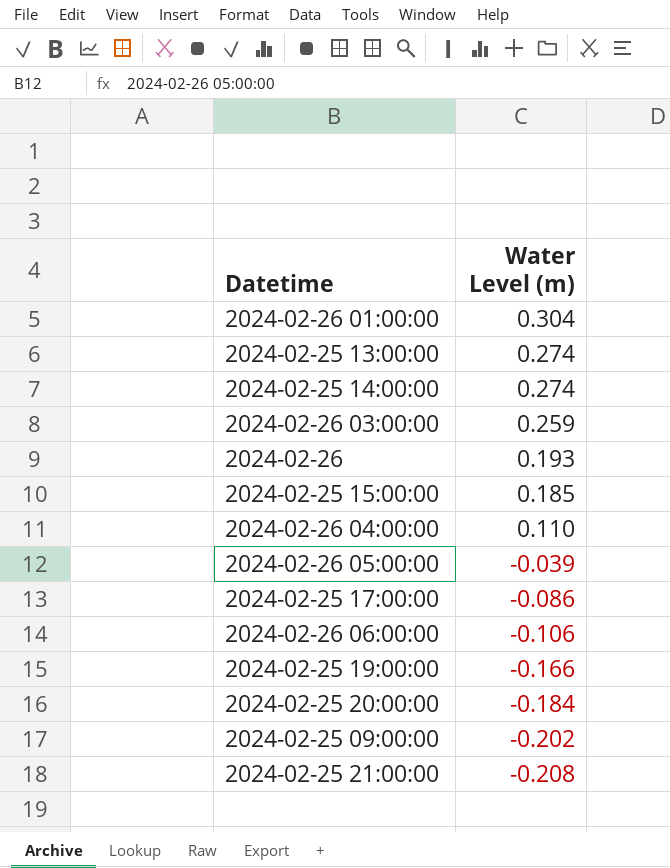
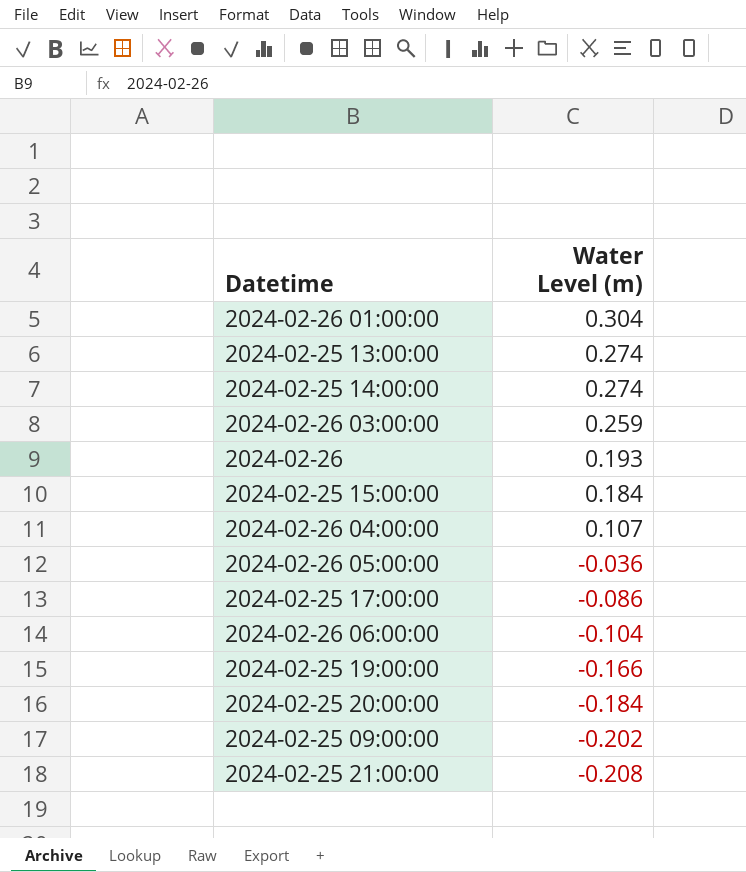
2024-02-25 15:00:00 | Water Level (m): 0.185 -> 0.184
2024-02-26 04:00:00 | Water Level (m): 0.110 -> 0.107
2024-02-26 05:00:00 | Water Level (m): -0.039 -> -0.036
2024-02-26 06:00:00 | Water Level (m): -0.106 -> -0.104

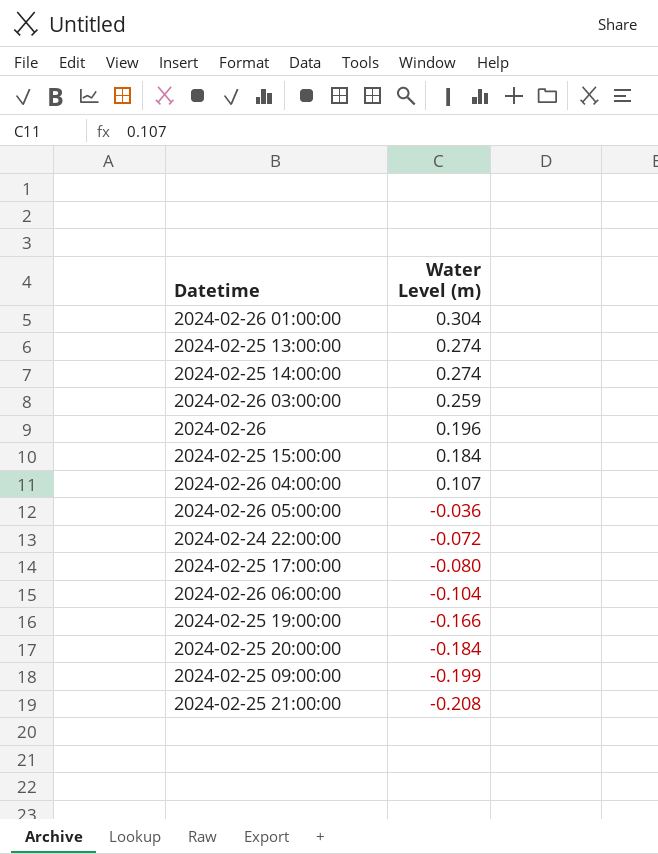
2024-02-26 | Water Level (m): 0.193 -> 0.196
row 2024-02-24 22:00:00: none -> -0.072
2024-02-25 17:00:00 | Water Level (m): -0.086 -> -0.080
2024-02-25 09:00:00 | Water Level (m): -0.202 -> -0.199

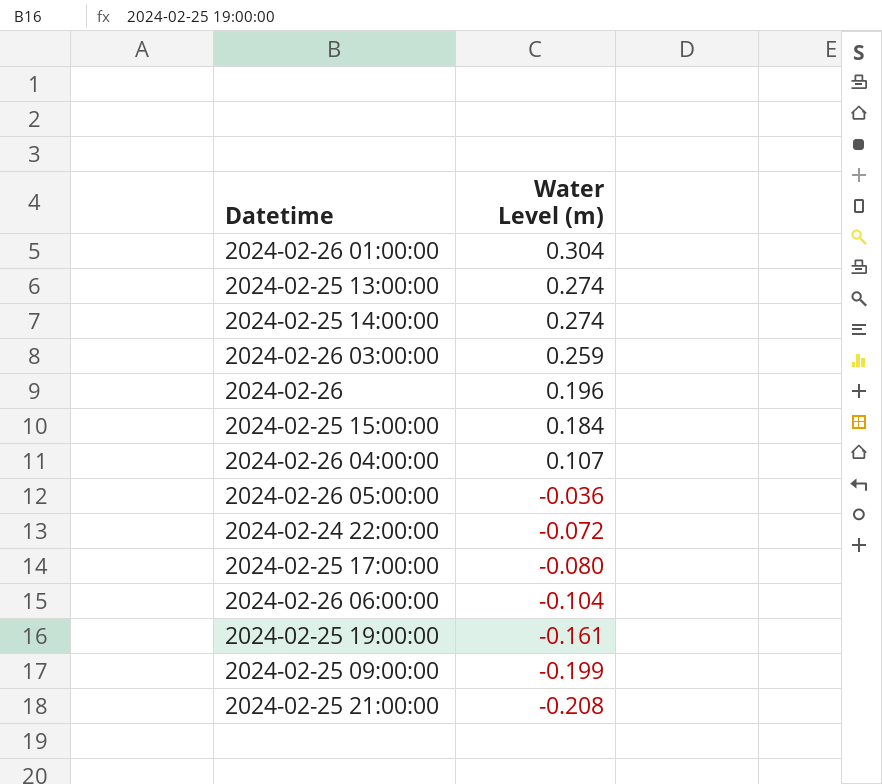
row 2024-02-25 20:00:00: -0.184 -> none
2024-02-25 19:00:00 | Water Level (m): -0.166 -> -0.161

